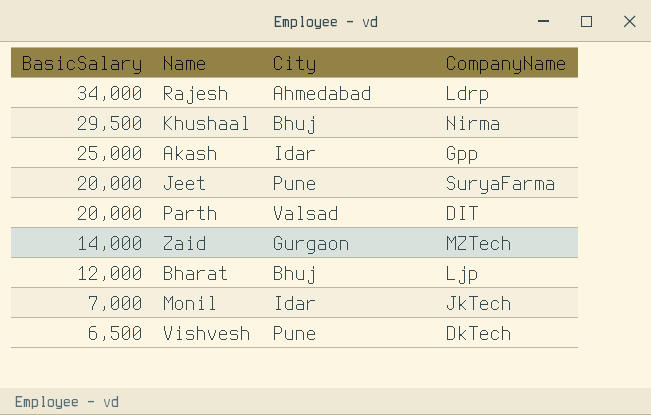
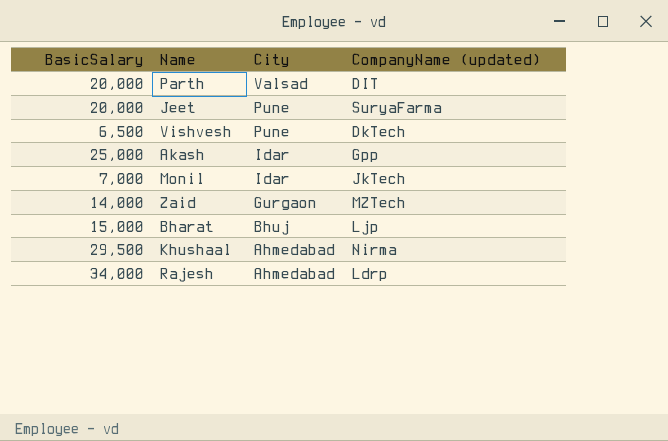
row order: BasicSalary descending -> City descending
column name: CompanyName -> CompanyName (updated)
Bharat | BasicSalary: 12,000 -> 15,000
Khushaal | City: Bhuj -> Ahmedabad

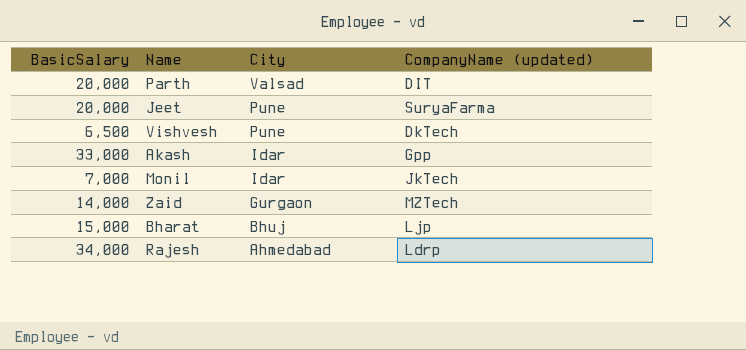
row Khushaal: 29,500 | Ahmedabad | Nirma -> none
Akash | BasicSalary: 25,000 -> 33,000

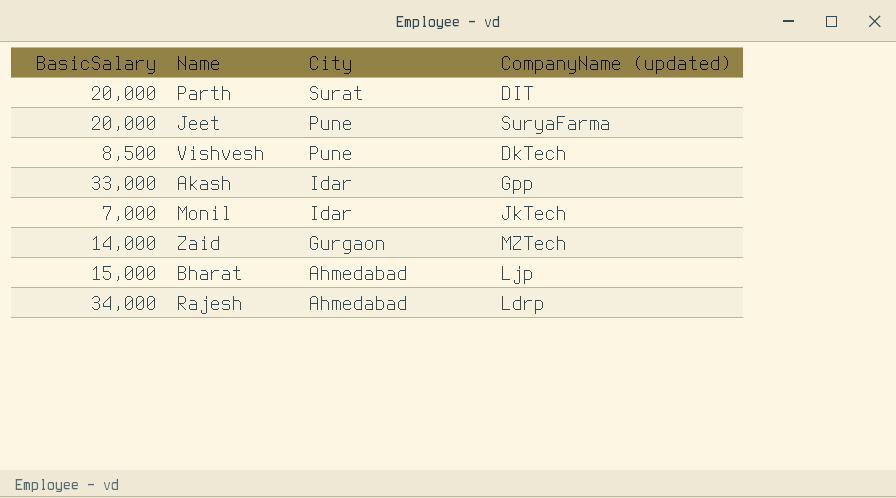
Parth | City: Valsad -> Surat
Vishvesh | BasicSalary: 6,500 -> 8,500
Bharat | City: Bhuj -> Ahmedabad

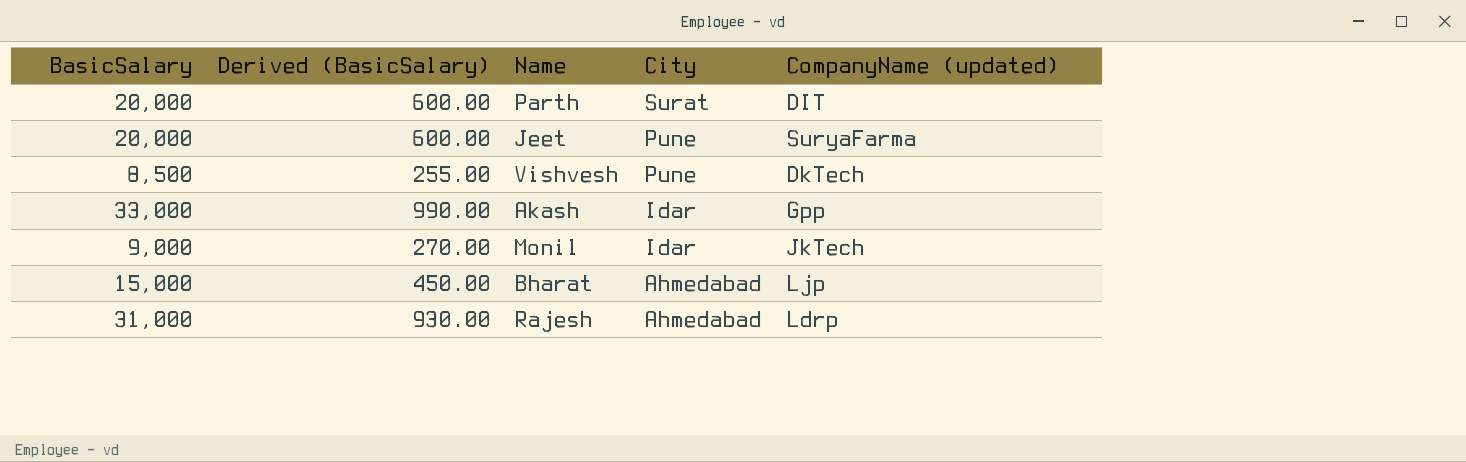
column Derived (BasicSalary) | formula: none -> [BasicSalary] * 0.03
row Zaid: 14,000 | Gurgaon | MZTech -> none
Monil | BasicSalary: 7,000 -> 9,000
Rajesh | BasicSalary: 34,000 -> 31,000

